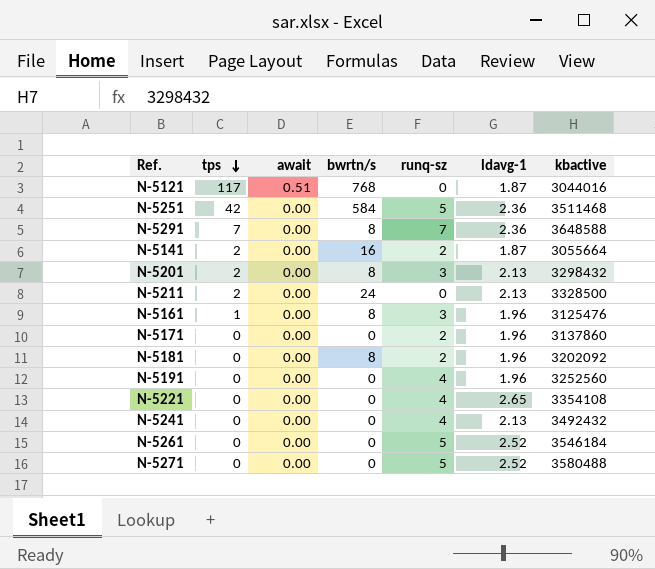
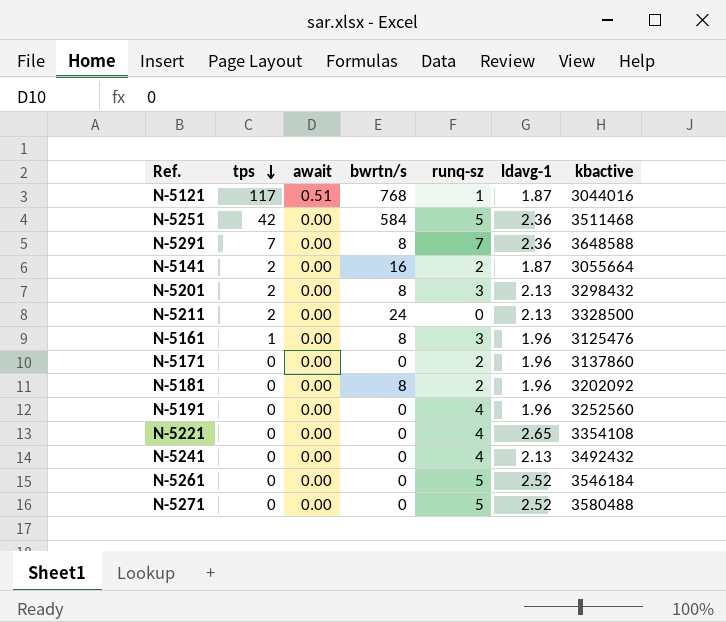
N-5121 | runq-sz: 0 -> 1

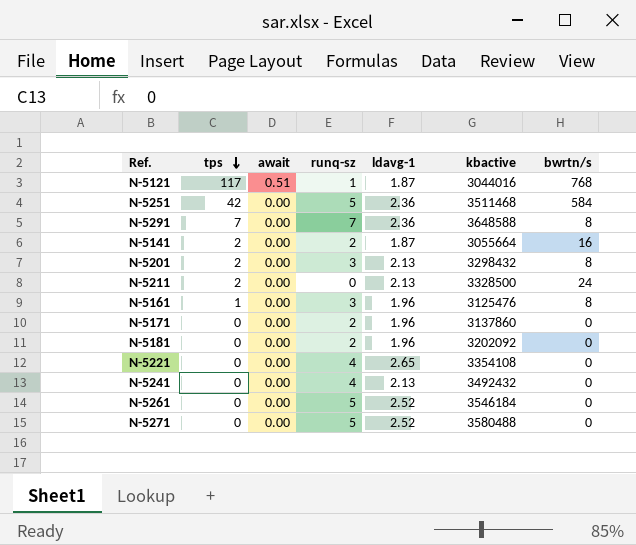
column bwrtn/s | position: 4 -> 7
row N-5191: 0 | 0.00 | 0 | 4 | 1.96 | 3252560 -> none
N-5181 | bwrtn/s: 8 -> 0

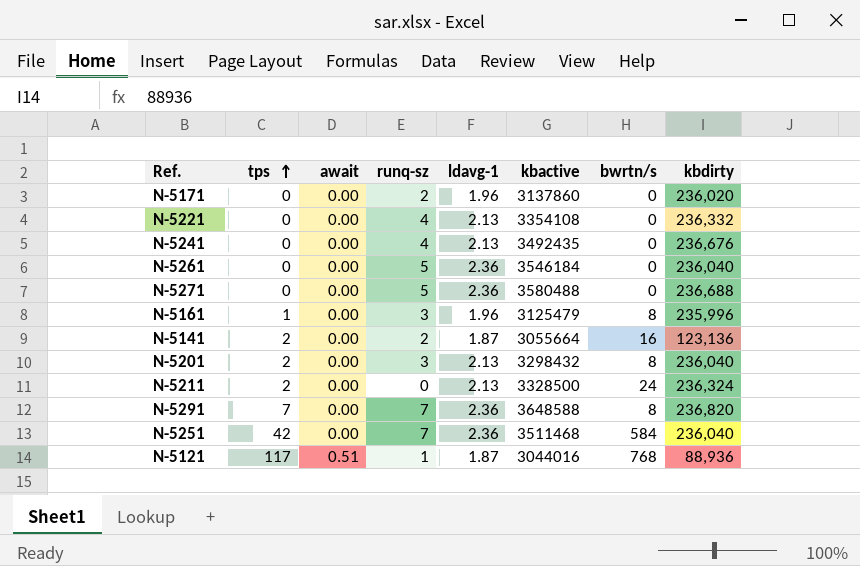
row order: tps descending -> tps ascending
column kbdirty | position: none -> 8
row N-5181: 0 | 0.00 | 2 | 1.96 | 3202092 | 0 -> none
N-5221 | ldavg-1: 2.65 -> 2.13
N-5241 | kbactive: 3492432 -> 3492435
N-5261 | ldavg-1: 2.52 -> 2.36
N-5271 | ldavg-1: 2.52 -> 2.36
N-5161 | kbactive: 3125476 -> 3125479
N-5251 | runq-sz: 5 -> 7

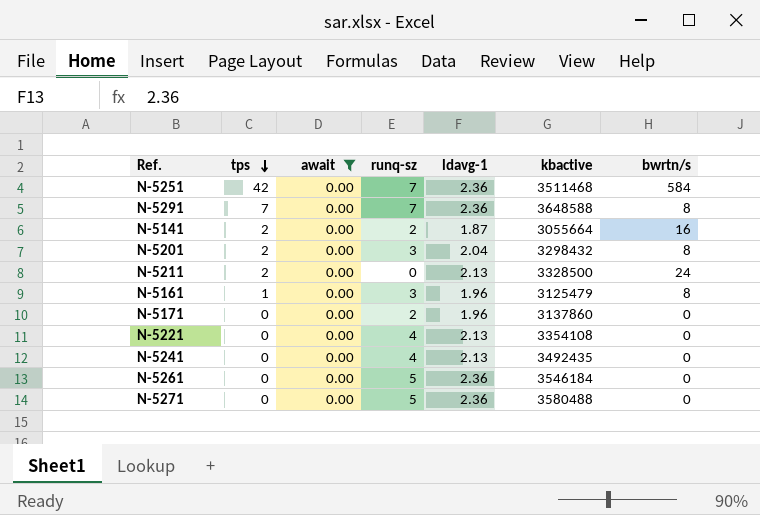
filter: none -> await = 0.00
row order: tps ascending -> tps descending
column kbdirty | position: 8 -> none
N-5201 | ldavg-1: 2.13 -> 2.04

